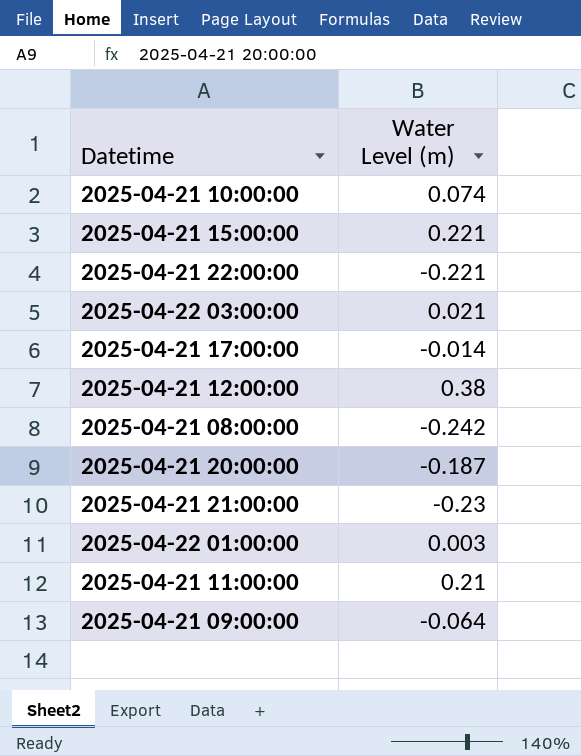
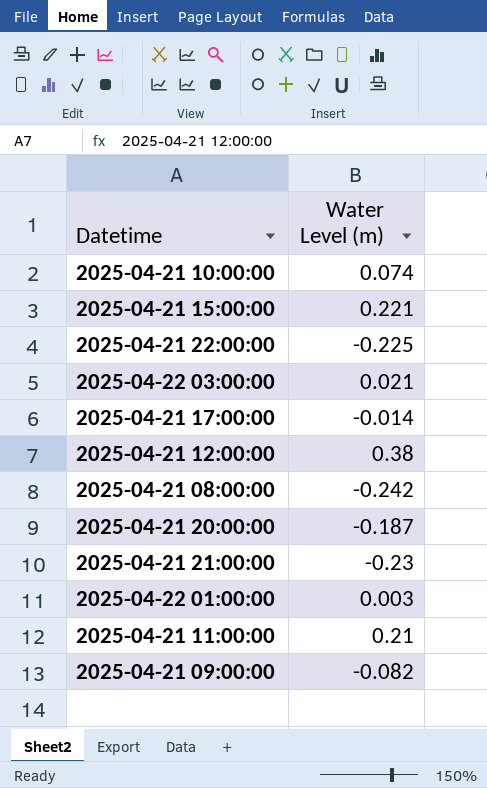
2025-04-21 22:00:00 | Water Level (m): -0.221 -> -0.225
2025-04-21 09:00:00 | Water Level (m): -0.064 -> -0.082

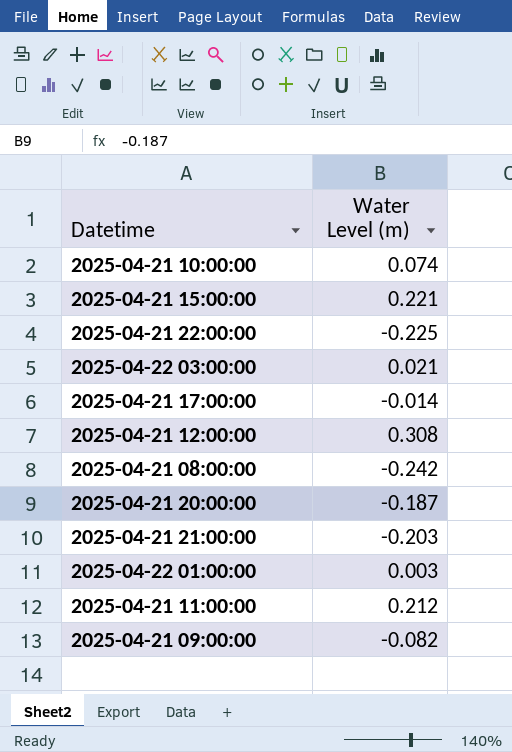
2025-04-21 12:00:00 | Water Level (m): 0.38 -> 0.308
2025-04-21 21:00:00 | Water Level (m): -0.23 -> -0.203
2025-04-21 11:00:00 | Water Level (m): 0.21 -> 0.212

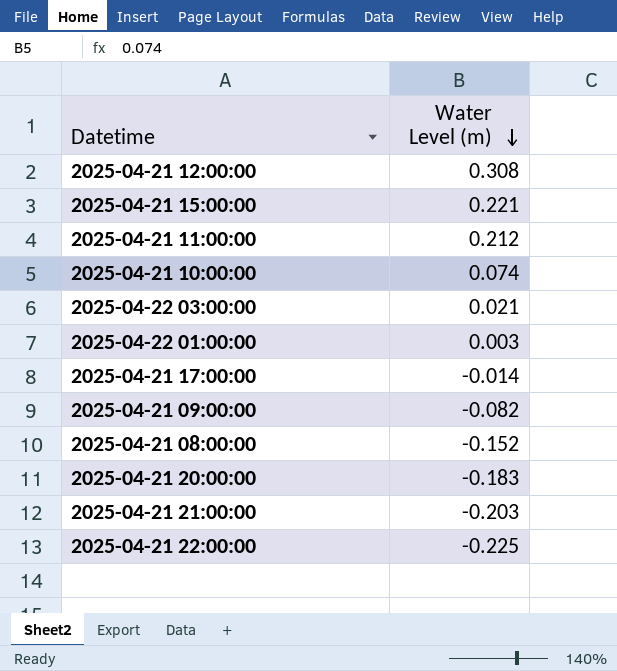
row order: none -> Water Level (m) descending
2025-04-21 08:00:00 | Water Level (m): -0.242 -> -0.152
2025-04-21 20:00:00 | Water Level (m): -0.187 -> -0.183

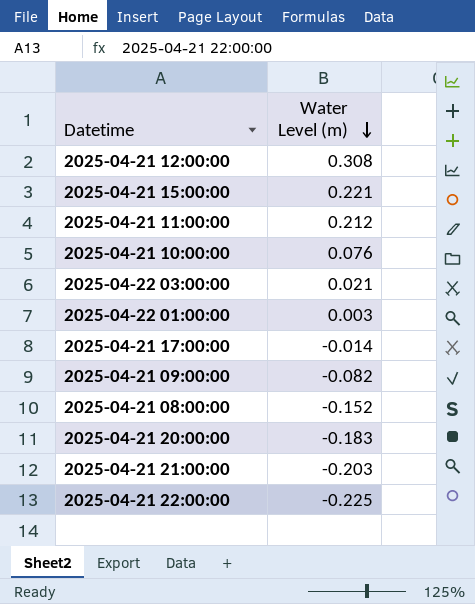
2025-04-21 10:00:00 | Water Level (m): 0.074 -> 0.076

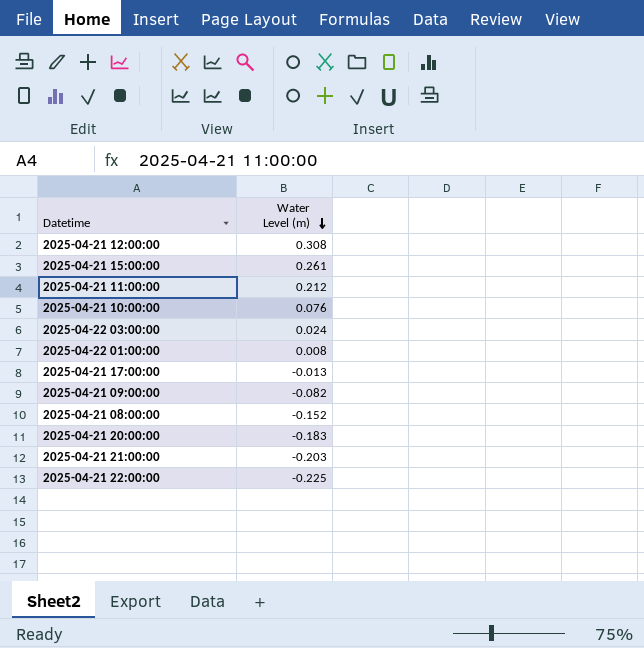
2025-04-21 15:00:00 | Water Level (m): 0.221 -> 0.261
2025-04-22 03:00:00 | Water Level (m): 0.021 -> 0.024
2025-04-22 01:00:00 | Water Level (m): 0.003 -> 0.008
2025-04-21 17:00:00 | Water Level (m): -0.014 -> -0.013

